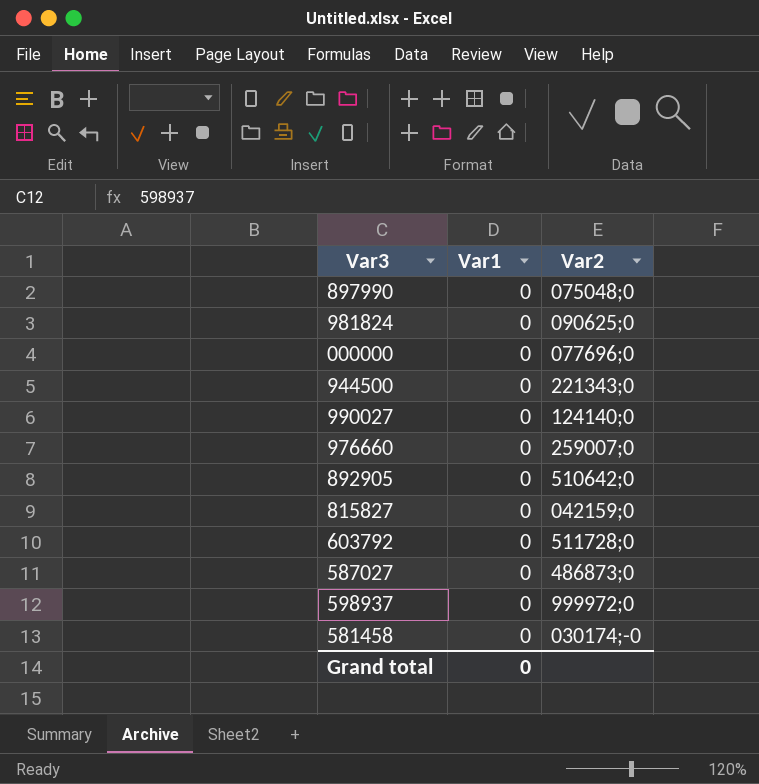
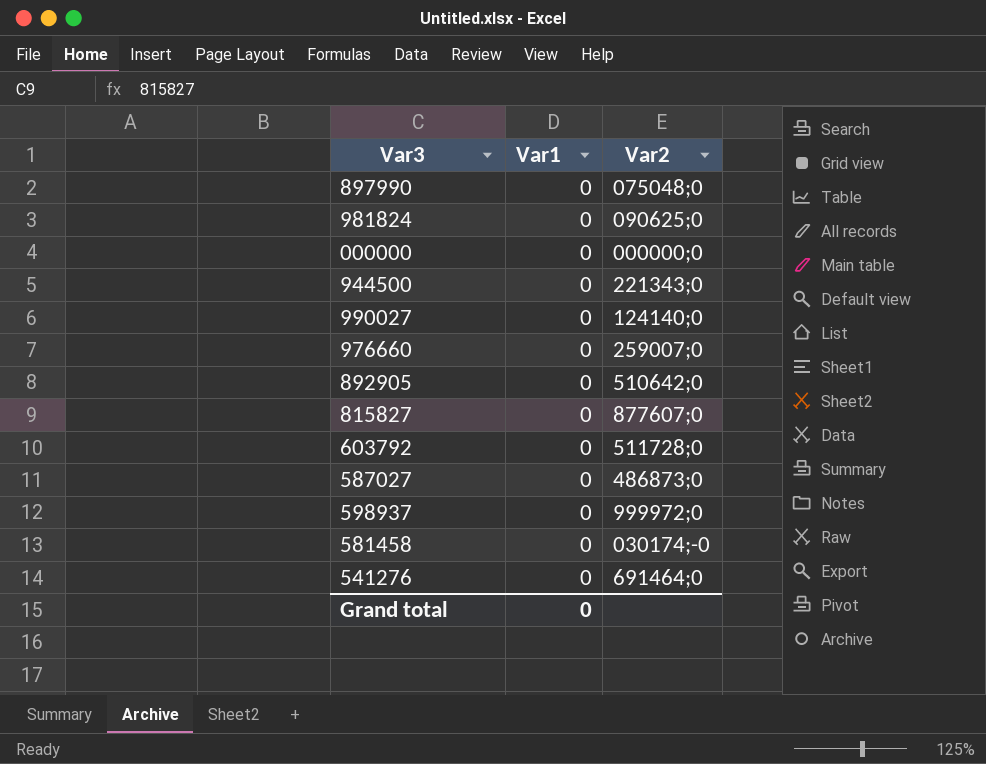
000000 | Var2: 077696;0 -> 000000;0
815827 | Var2: 042159;0 -> 877607;0
row 541276: none -> 0 | 691464;0

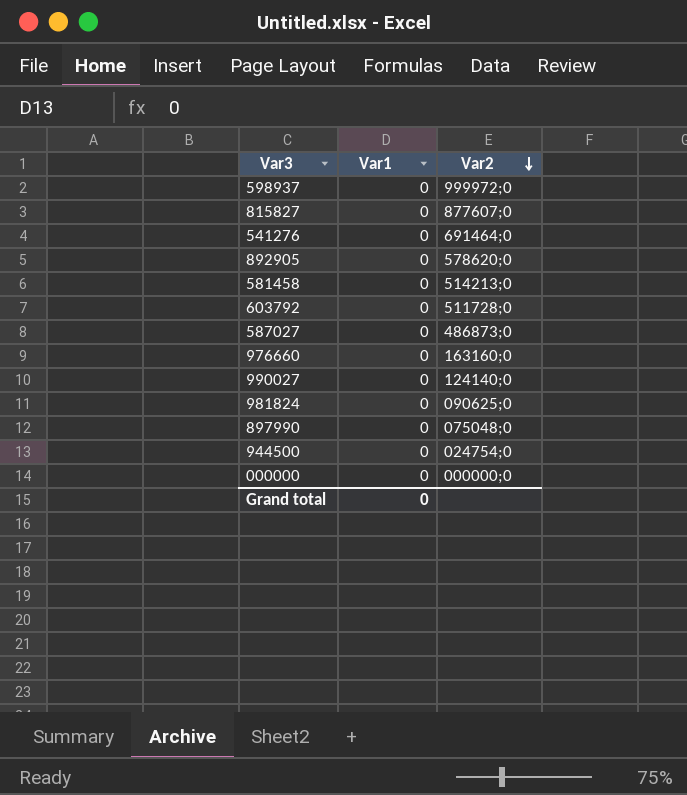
row order: none -> Var2 descending
892905 | Var2: 510642;0 -> 578620;0
581458 | Var2: 030174;-0 -> 514213;0
976660 | Var2: 259007;0 -> 163160;0
944500 | Var2: 221343;0 -> 024754;0

